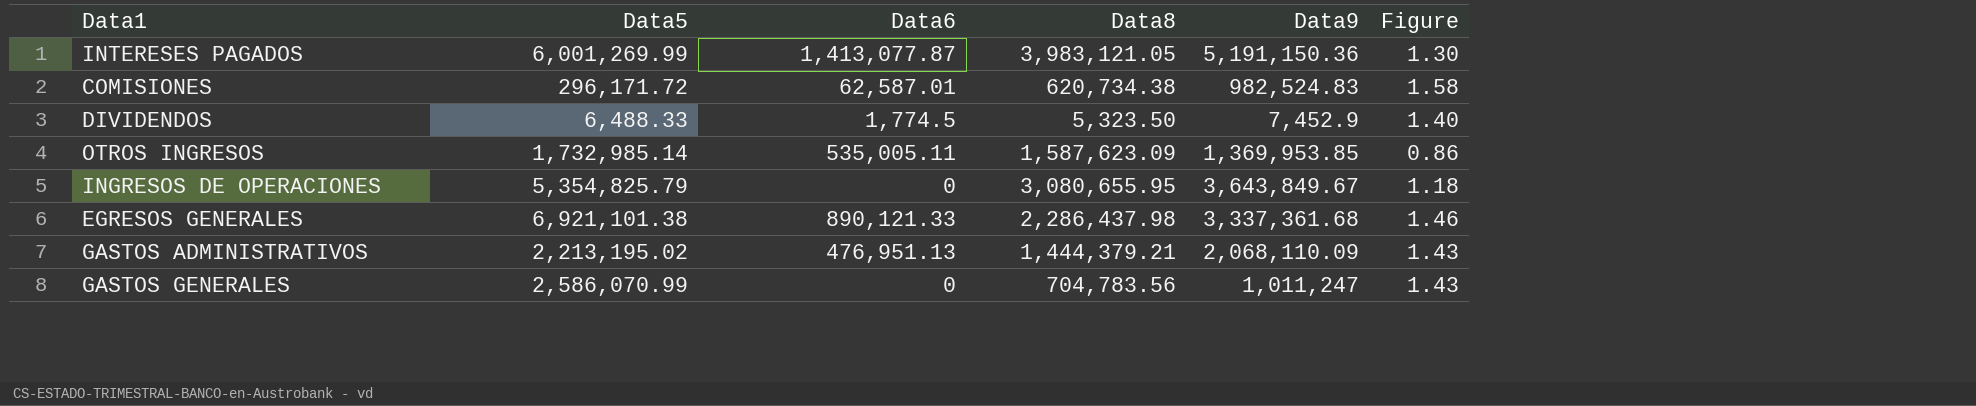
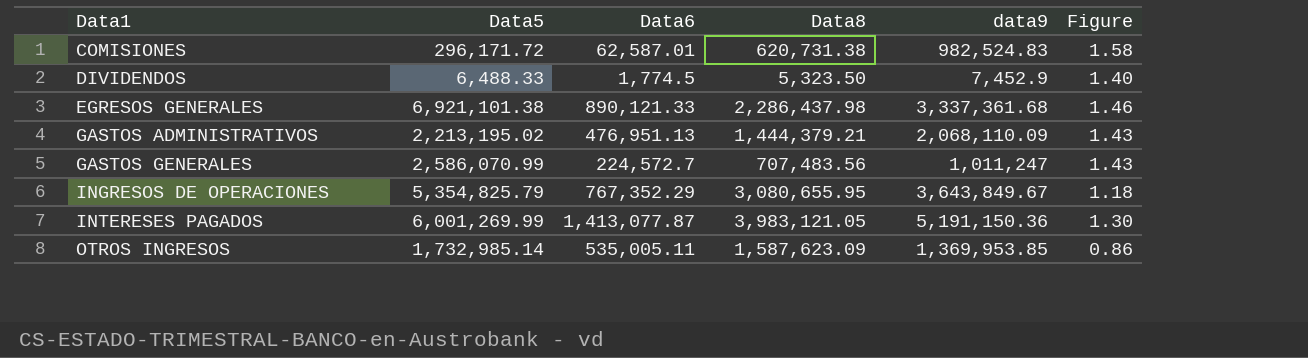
row order: none -> Data1 ascending
column name: Data9 -> data9
COMISIONES | Data8: 620,734.38 -> 620,731.38
GASTOS GENERALES | Data6: 0 -> 224,572.7
GASTOS GENERALES | Data8: 704,783.56 -> 707,483.56
INGRESOS DE OPERACIONES | Data6: 0 -> 767,352.29

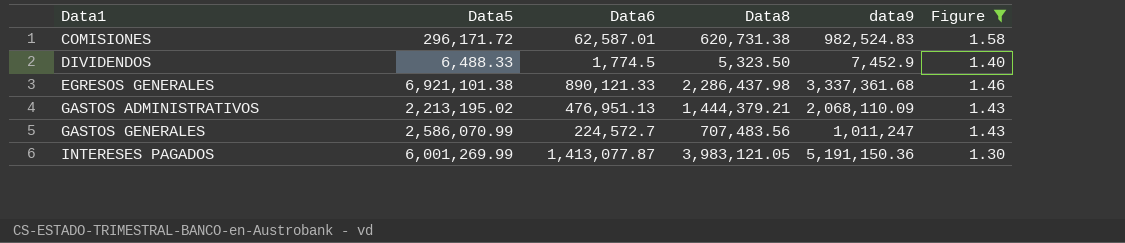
filter: none -> Figure >= 1.30

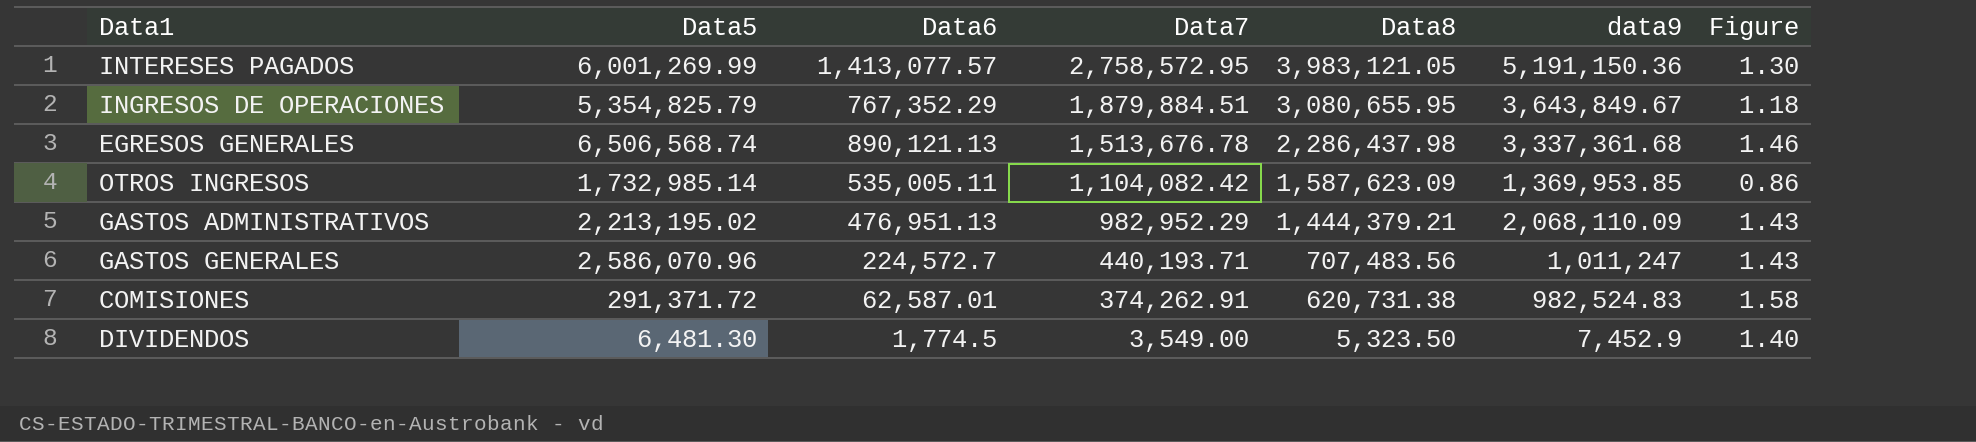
filter: Figure >= 1.30 -> none
row order: Data1 ascending -> Data7 descending
column Data7 | position: none -> 4
INTERESES PAGADOS | Data6: 1,413,077.87 -> 1,413,077.57
EGRESOS GENERALES | Data5: 6,921,101.38 -> 6,506,568.74
EGRESOS GENERALES | Data6: 890,121.33 -> 890,121.13
GASTOS GENERALES | Data5: 2,586,070.99 -> 2,586,070.96
COMISIONES | Data5: 296,171.72 -> 291,371.72
DIVIDENDOS | Data5: 6,488.33 -> 6,481.30

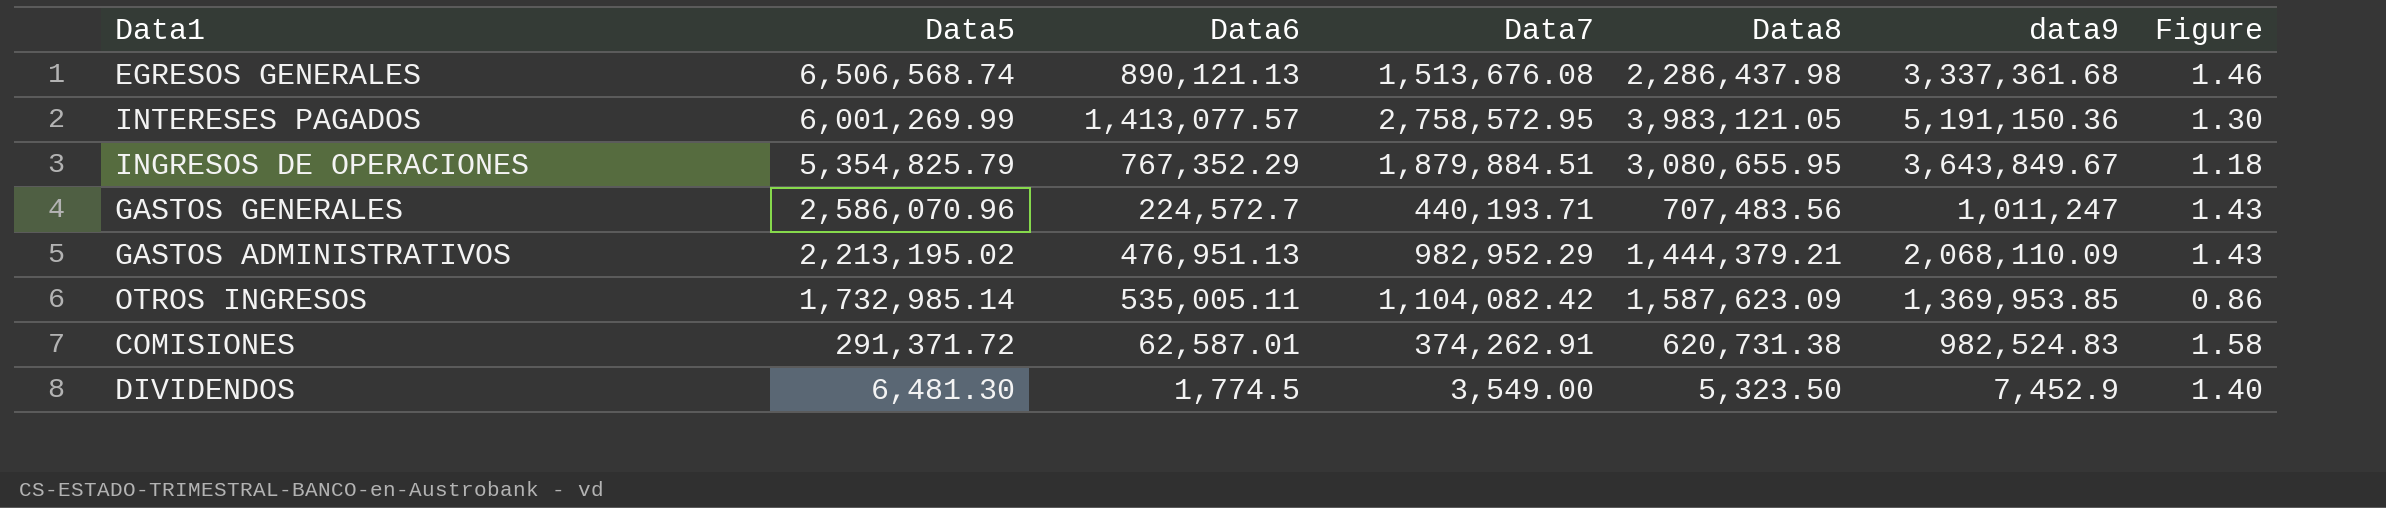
row order: Data7 descending -> Data5 descending
EGRESOS GENERALES | Data7: 1,513,676.78 -> 1,513,676.08

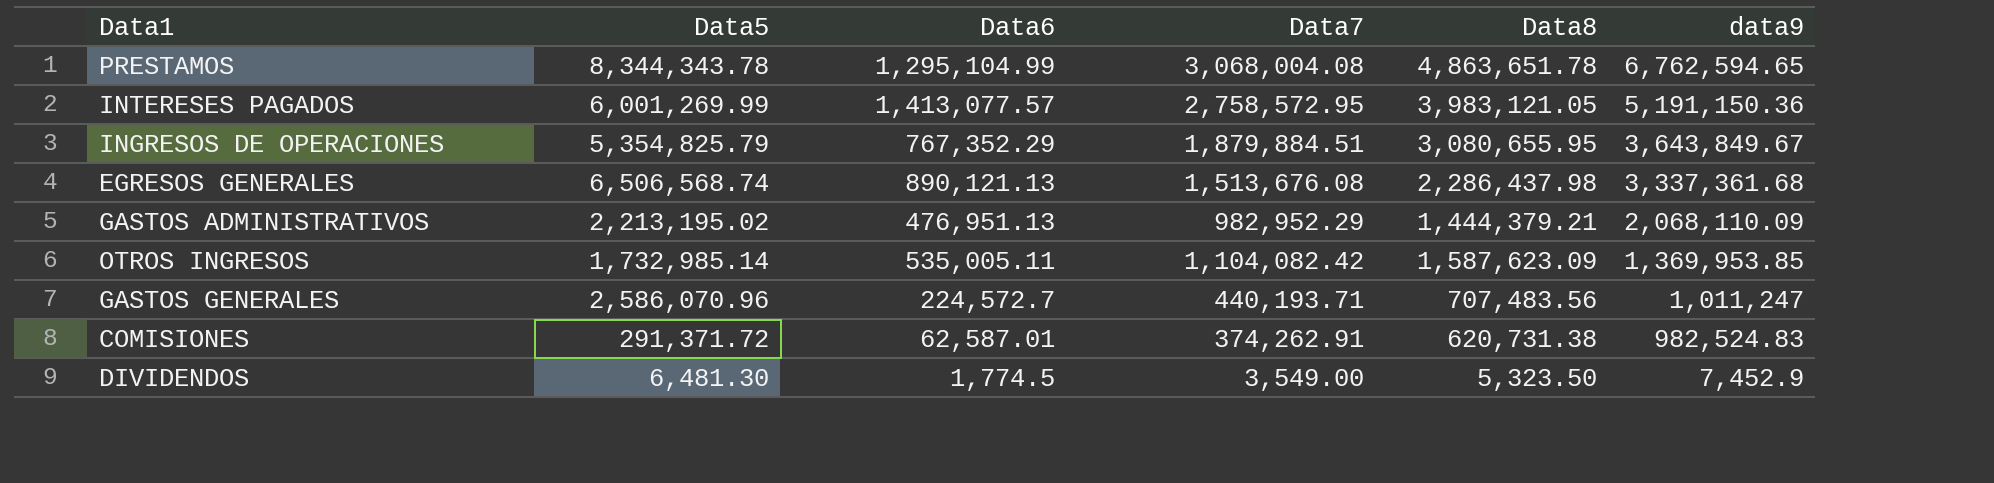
row order: Data5 descending -> data9 descending
column Figure | formula: [data9] / [Data8] -> none
row PRESTAMOS: none -> 8,344,343.78 | 1,295,104.99 | 3,068,004.08 | 4,863,651.78 | 6,762,594.65

